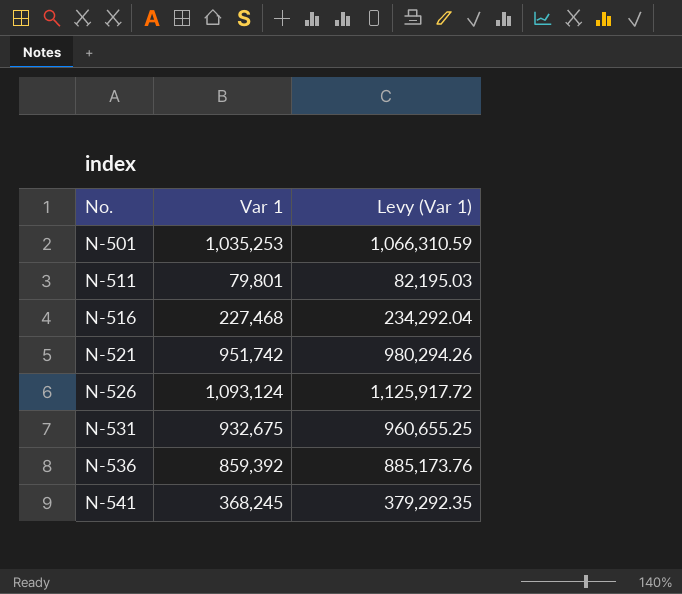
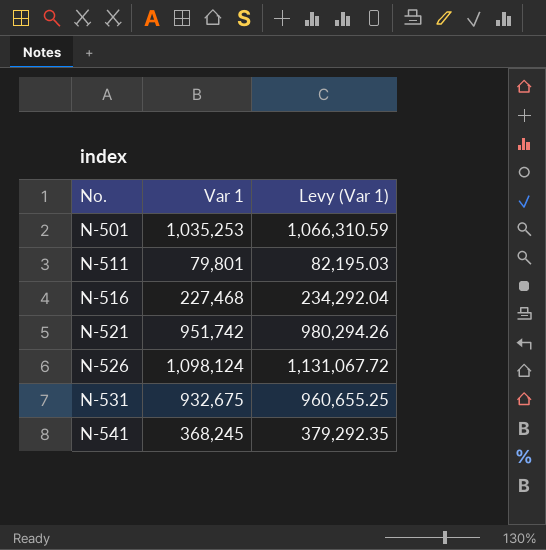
row N-536: 859,392 | 885,173.76 -> none
N-526 | Var 1: 1,093,124 -> 1,098,124
N-526 | Levy (Var 1): 1,125,917.72 -> 1,131,067.72

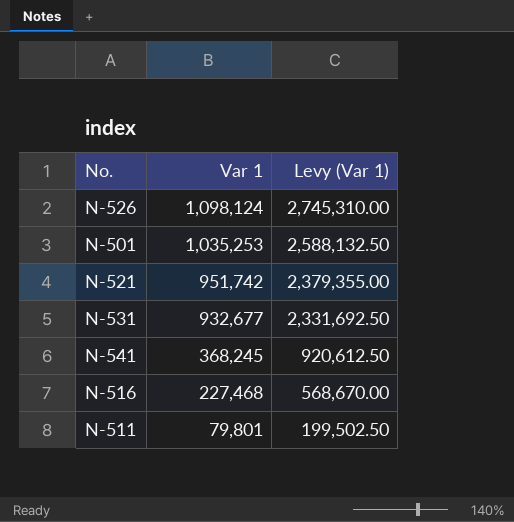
row order: No. ascending -> Var 1 descending
column Levy (Var 1) | formula: [Var 1] * 1.03 -> [Var 1] * 2.5
N-531 | Var 1: 932,675 -> 932,677

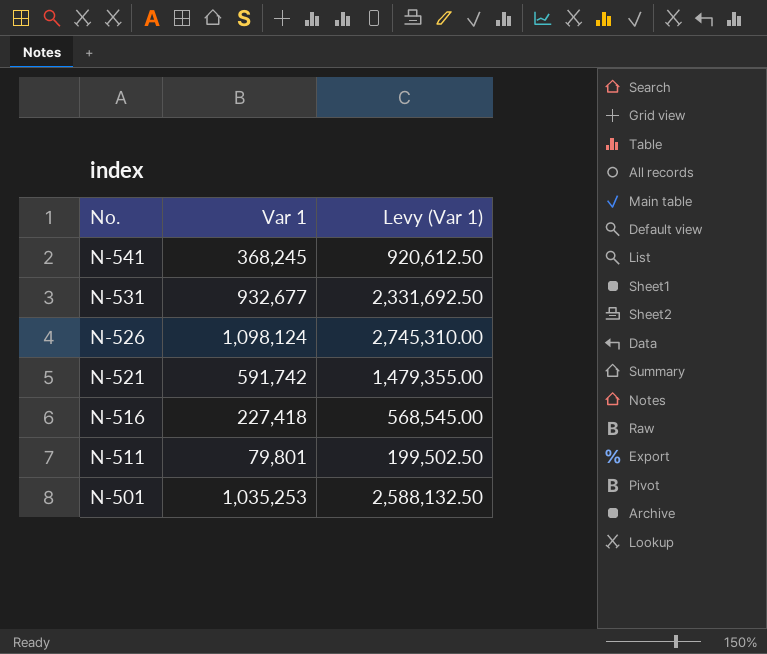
row order: Var 1 descending -> No. descending
N-521 | Var 1: 951,742 -> 591,742
N-521 | Levy (Var 1): 2,379,355.00 -> 1,479,355.00
N-516 | Var 1: 227,468 -> 227,418
N-516 | Levy (Var 1): 568,670.00 -> 568,545.00

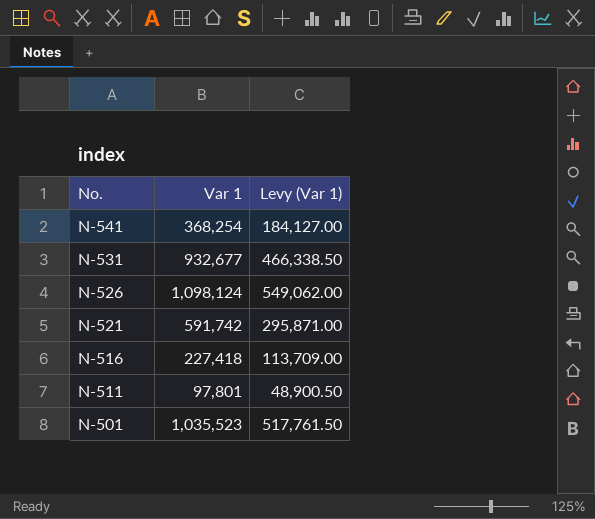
column Levy (Var 1) | formula: [Var 1] * 2.5 -> [Var 1] * 0.5
N-541 | Var 1: 368,245 -> 368,254
N-511 | Var 1: 79,801 -> 97,801
N-501 | Var 1: 1,035,253 -> 1,035,523

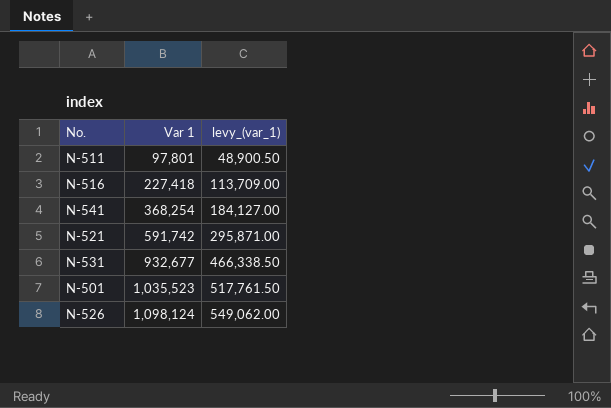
row order: No. descending -> Var 1 ascending
column name: Levy (Var 1) -> levy_(var_1)

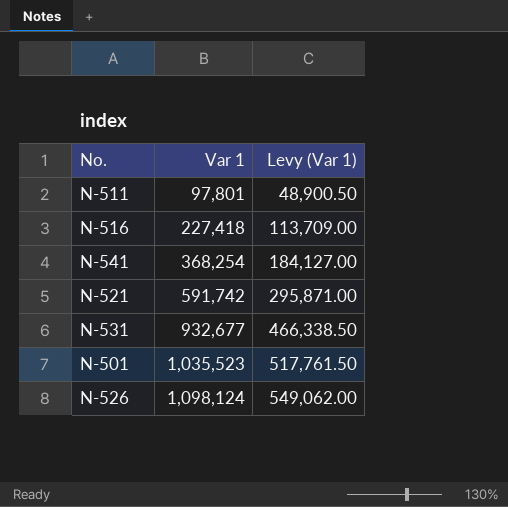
column name: levy_(var_1) -> Levy (Var 1)

